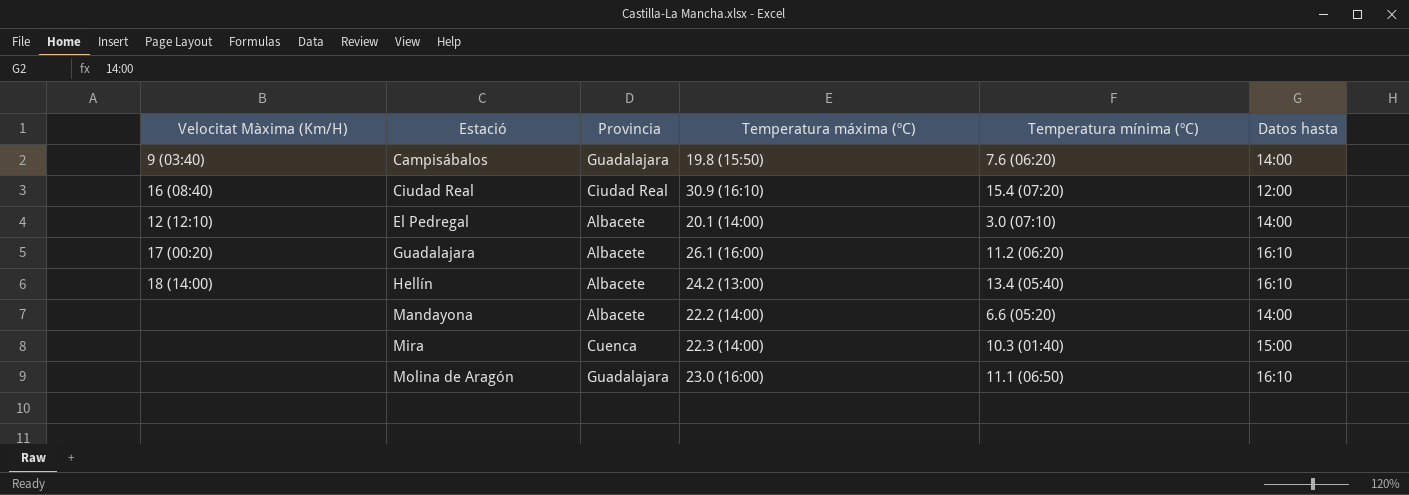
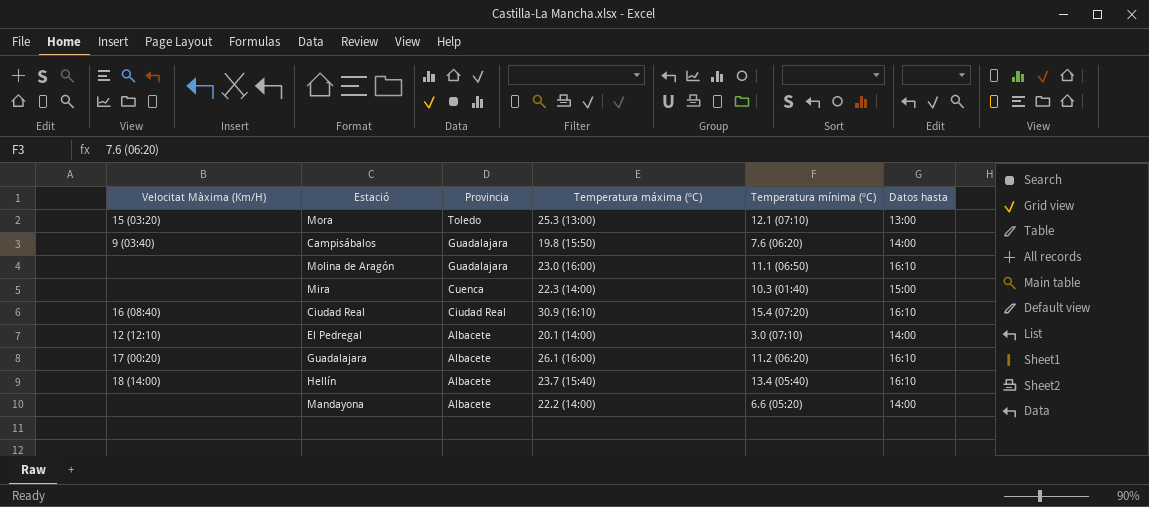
row order: Estació ascending -> Provincia descending
row Mora: none -> 15 (03:20) | Toledo | 25.3 (13:00) | 12.1 (07:10) | 13:00
Ciudad Real | Datos hasta: 12:00 -> 16:10
Hellín | Temperatura máxima (ºC): 24.2 (13:00) -> 23.7 (15:40)

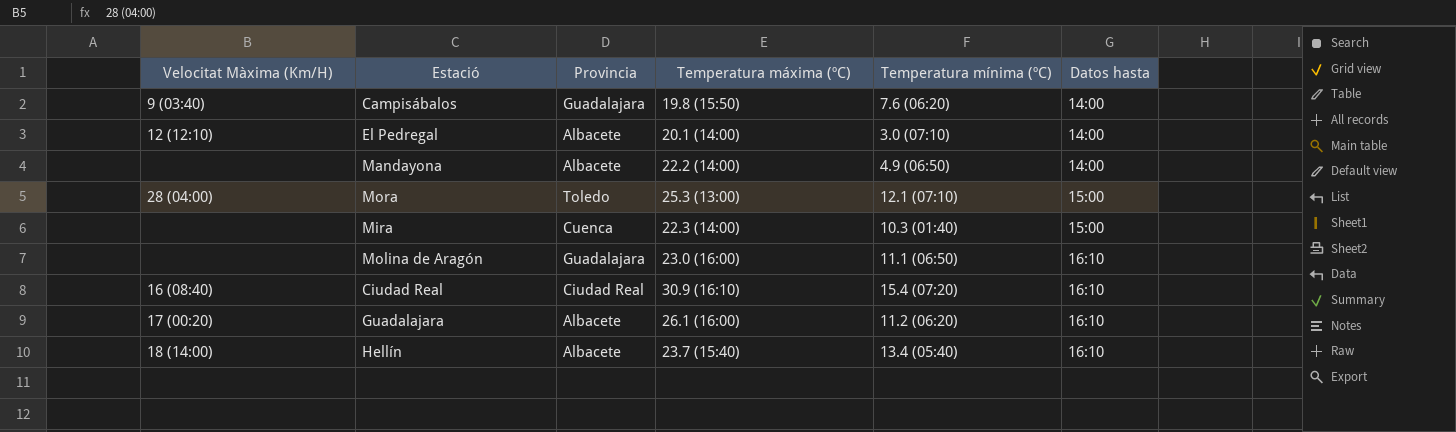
row order: Provincia descending -> Datos hasta ascending
Mandayona | Temperatura mínima (ºC): 6.6 (05:20) -> 4.9 (06:50)
Mora | Velocitat Màxima (Km/H): 15 (03:20) -> 28 (04:00)
Mora | Datos hasta: 13:00 -> 15:00

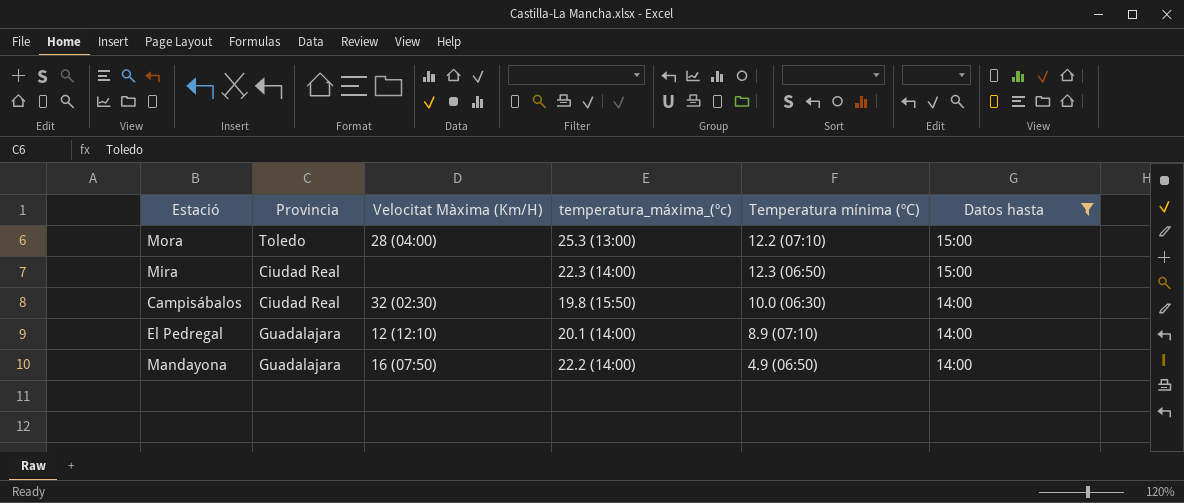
filter: none -> Datos hasta != 16:10
row order: Datos hasta ascending -> Datos hasta descending
column Velocitat Màxima (Km/H) | position: 1 -> 3
column name: Temperatura máxima (ºC) -> temperatura_máxima_(ºc)
Mora | Temperatura mínima (ºC): 12.1 (07:10) -> 12.2 (07:10)
Mira | Provincia: Cuenca -> Ciudad Real
Mira | Temperatura mínima (ºC): 10.3 (01:40) -> 12.3 (06:50)
Campisábalos | Provincia: Guadalajara -> Ciudad Real
Campisábalos | Velocitat Màxima (Km/H): 9 (03:40) -> 32 (02:30)
Campisábalos | Temperatura mínima (ºC): 7.6 (06:20) -> 10.0 (06:30)
El Pedregal | Provincia: Albacete -> Guadalajara
El Pedregal | Temperatura mínima (ºC): 3.0 (07:10) -> 8.9 (07:10)
Mandayona | Provincia: Albacete -> Guadalajara
Mandayona | Velocitat Màxima (Km/H): none -> 16 (07:50)

